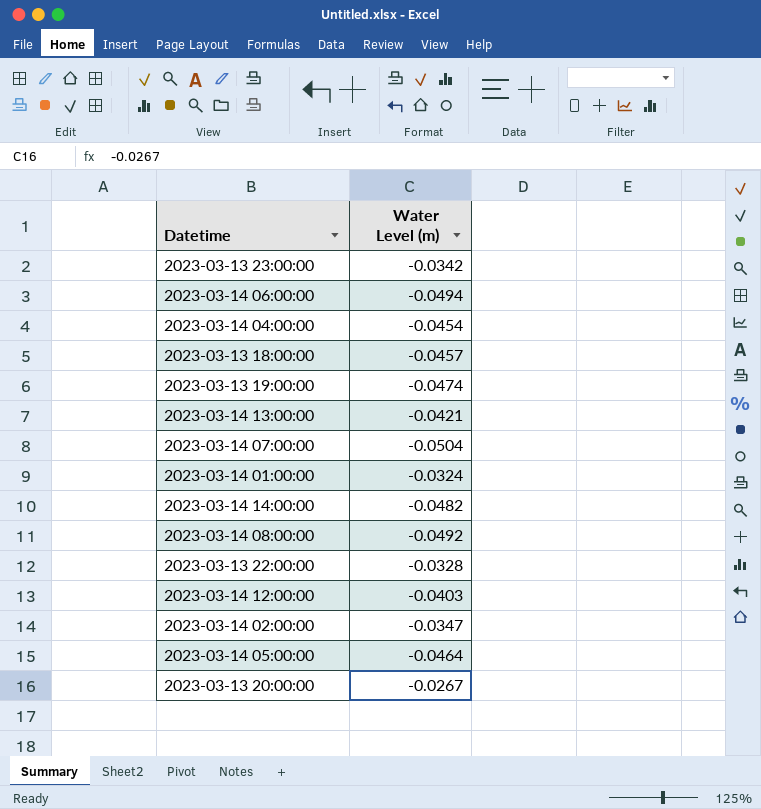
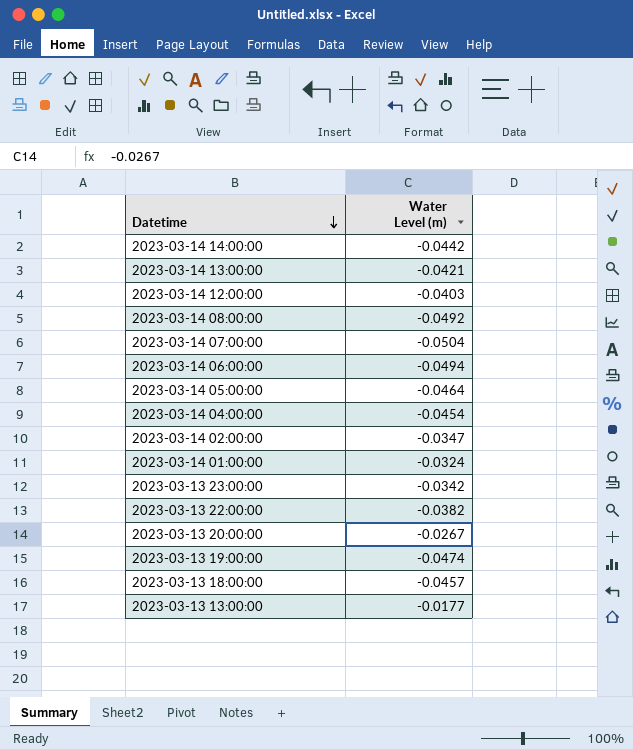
row order: none -> Datetime descending
2023-03-14 14:00:00 | Water Level (m): -0.0482 -> -0.0442
2023-03-13 22:00:00 | Water Level (m): -0.0328 -> -0.0382
row 2023-03-13 13:00:00: none -> -0.0177

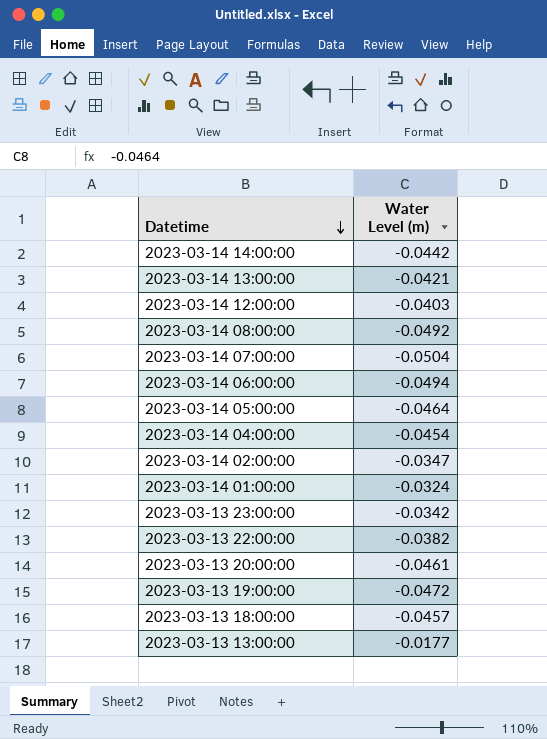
2023-03-13 20:00:00 | Water Level (m): -0.0267 -> -0.0461
2023-03-13 19:00:00 | Water Level (m): -0.0474 -> -0.0472

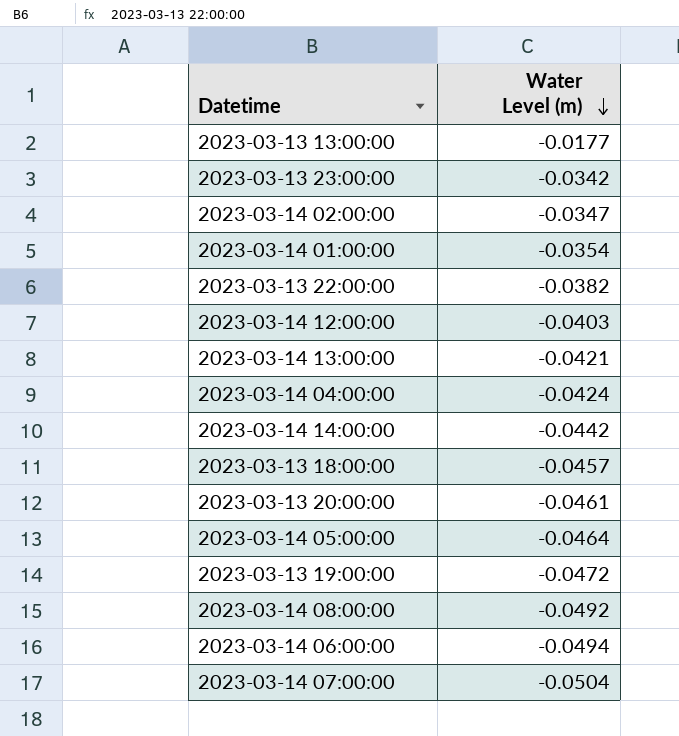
row order: Datetime descending -> Water Level (m) descending
2023-03-14 01:00:00 | Water Level (m): -0.0324 -> -0.0354
2023-03-14 04:00:00 | Water Level (m): -0.0454 -> -0.0424

